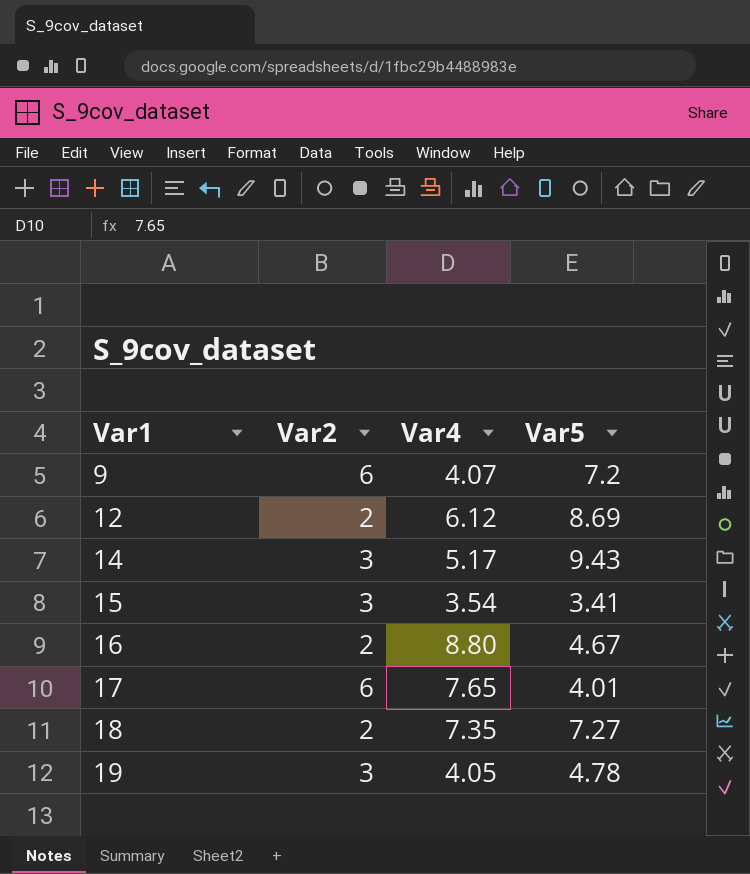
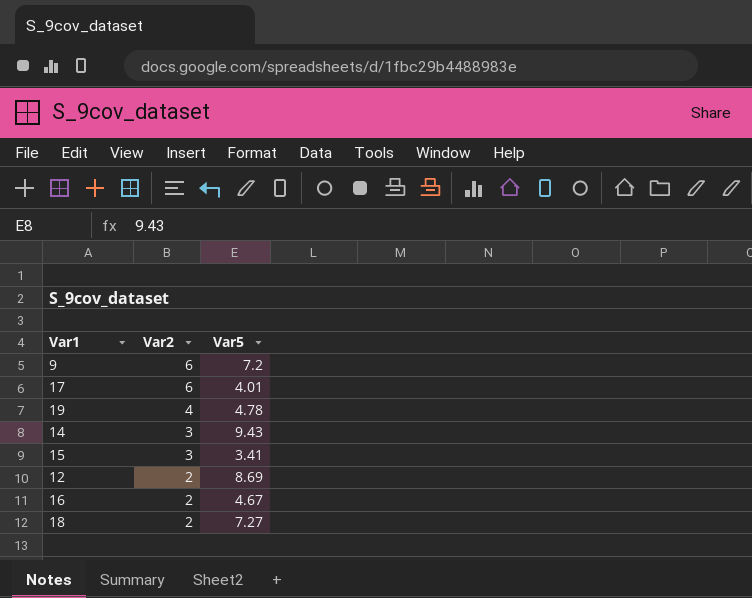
row order: Var1 ascending -> Var2 descending
column Var4 | position: 3 -> none
19 | Var2: 3 -> 4

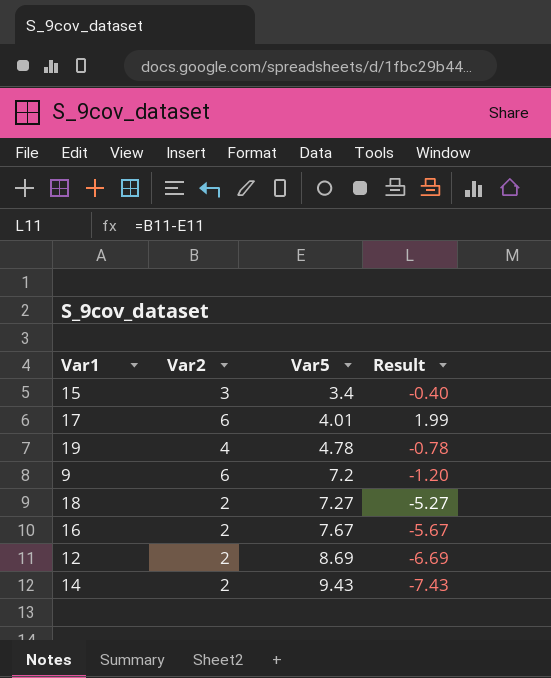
row order: Var2 descending -> Var5 ascending
column Result | formula: none -> [Var2] - [Var5]
15 | Var5: 3.41 -> 3.4
16 | Var5: 4.67 -> 7.67
14 | Var2: 3 -> 2

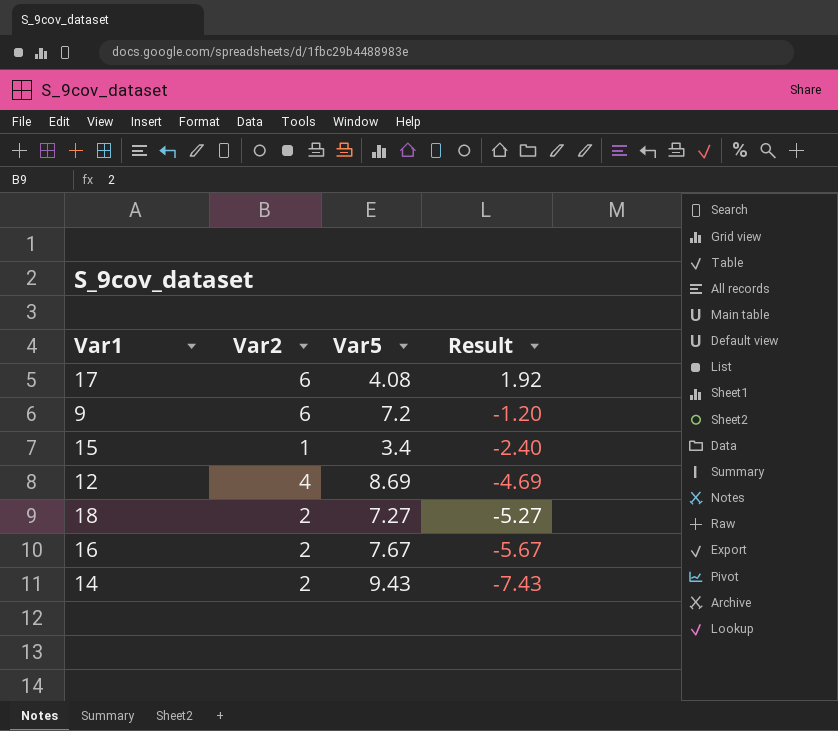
row order: Var5 ascending -> Result descending
row 19: 4 | 4.78 | -0.78 -> none
17 | Var5: 4.01 -> 4.08
17 | Result: 1.99 -> 1.92
15 | Var2: 3 -> 1
15 | Result: -0.40 -> -2.40
12 | Var2: 2 -> 4
12 | Result: -6.69 -> -4.69

